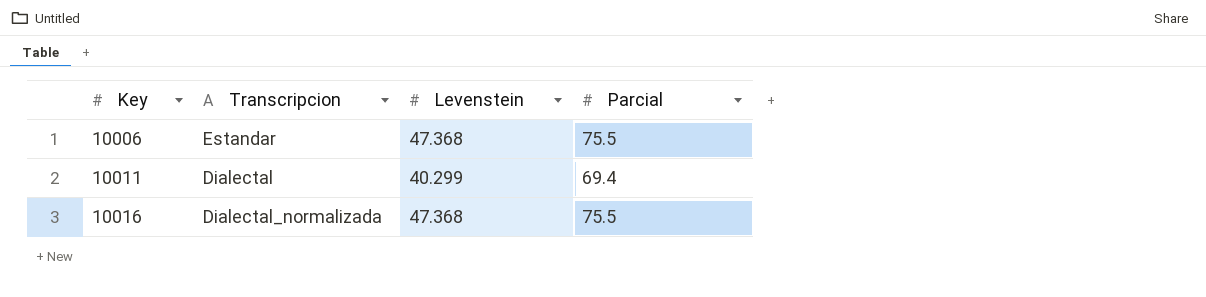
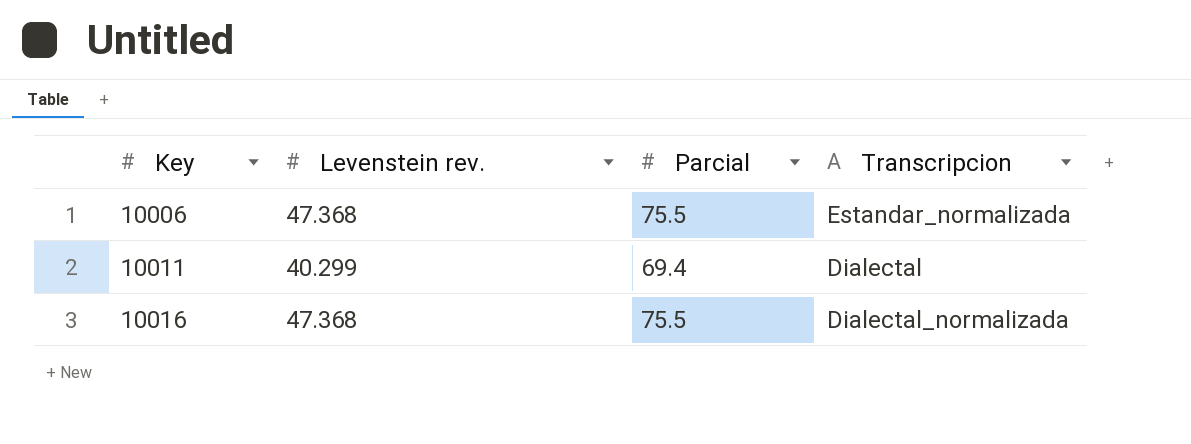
column name: Levenstein -> Levenstein rev.
column Transcripcion | position: 2 -> 4
10006 | Transcripcion: Estandar -> Estandar_normalizada

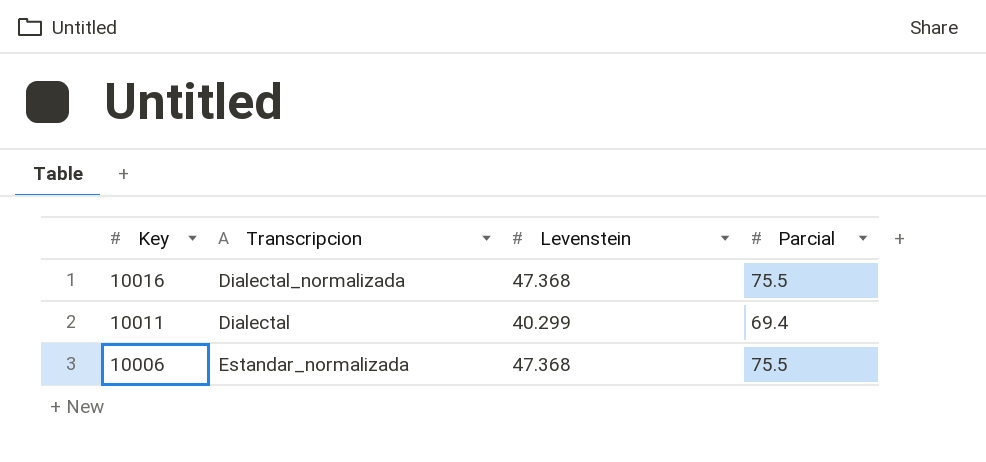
row order: Key ascending -> Key descending
column Transcripcion | position: 4 -> 2
column name: Levenstein rev. -> Levenstein

